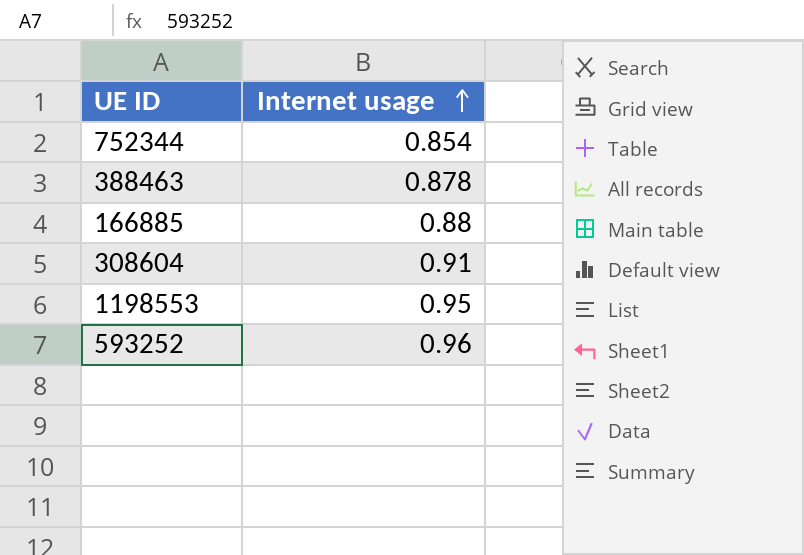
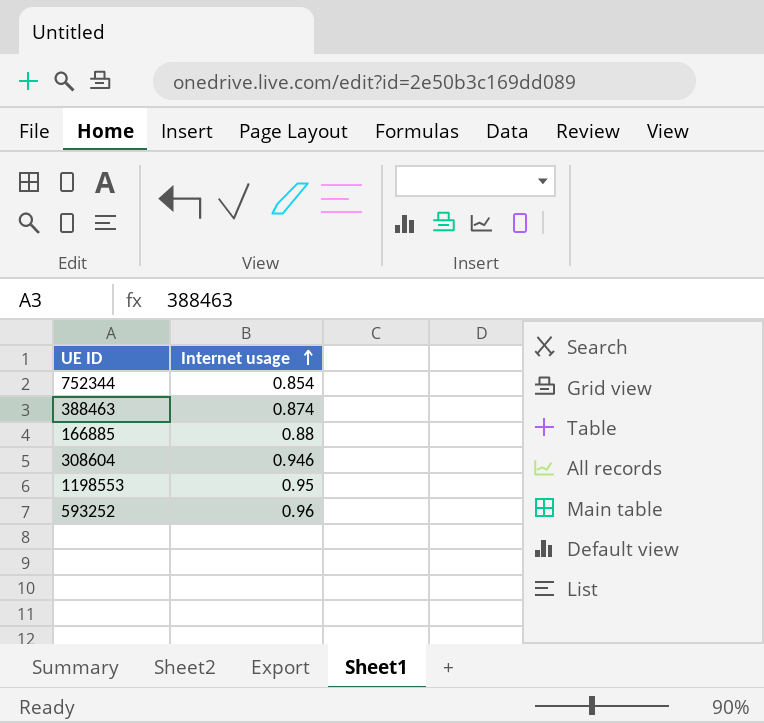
388463 | Internet usage: 0.878 -> 0.874
308604 | Internet usage: 0.91 -> 0.946

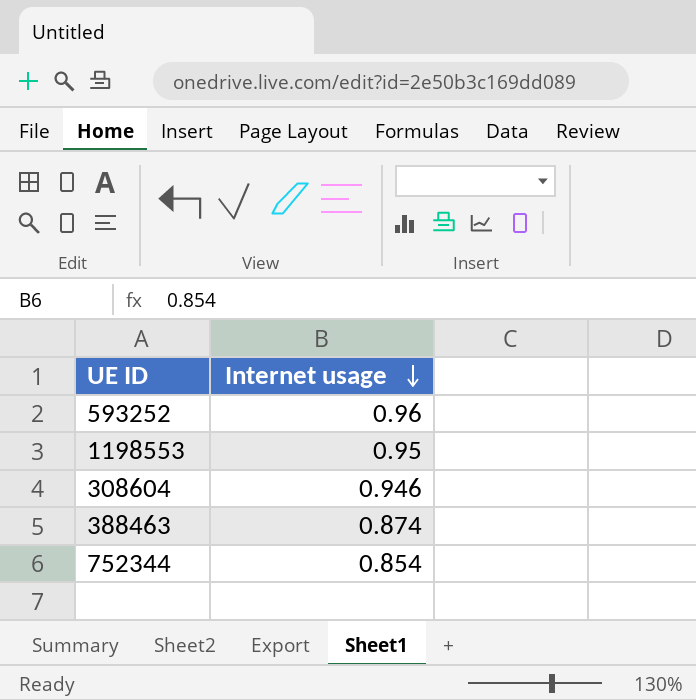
row order: Internet usage ascending -> Internet usage descending
row 166885: 0.88 -> none

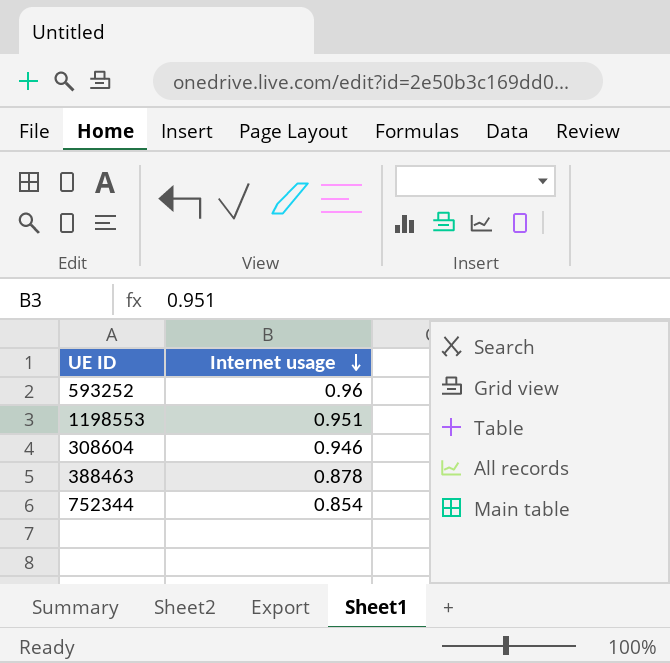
1198553 | Internet usage: 0.95 -> 0.951
388463 | Internet usage: 0.874 -> 0.878

